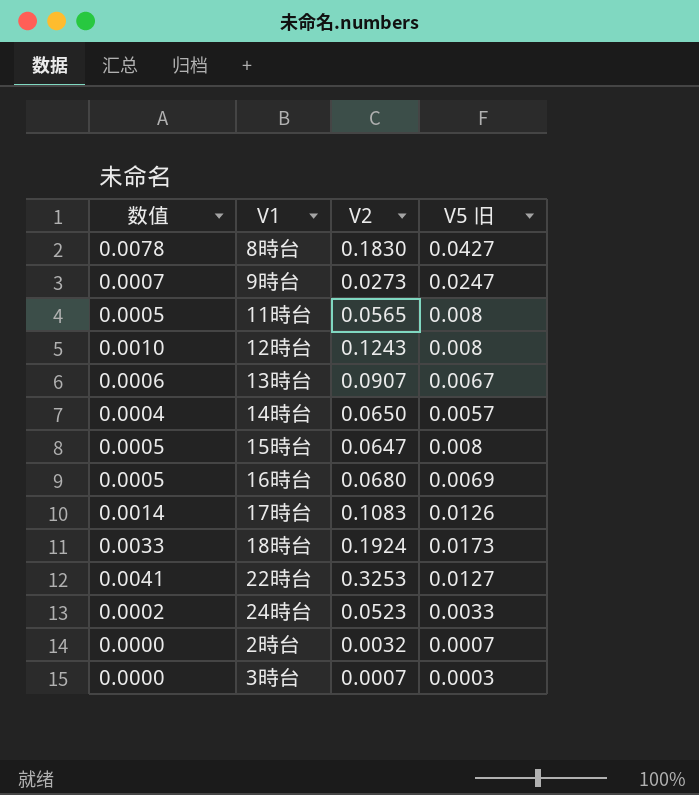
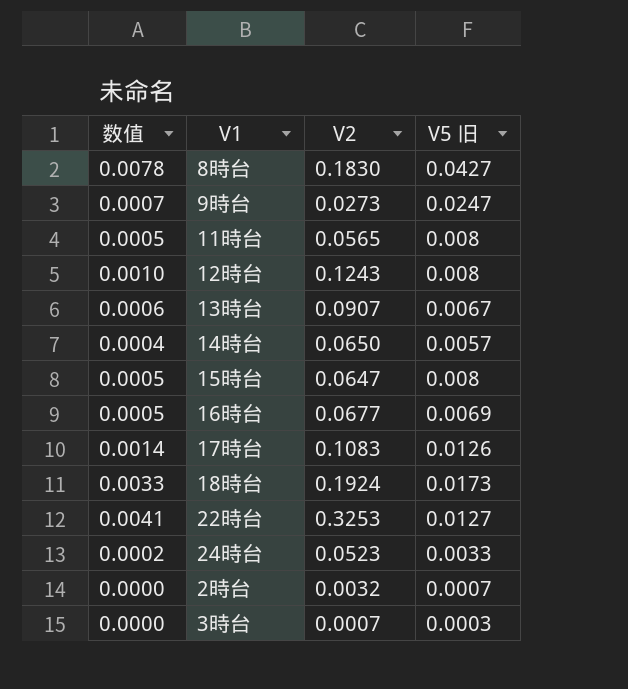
16時台 | V2: 0.0680 -> 0.0677

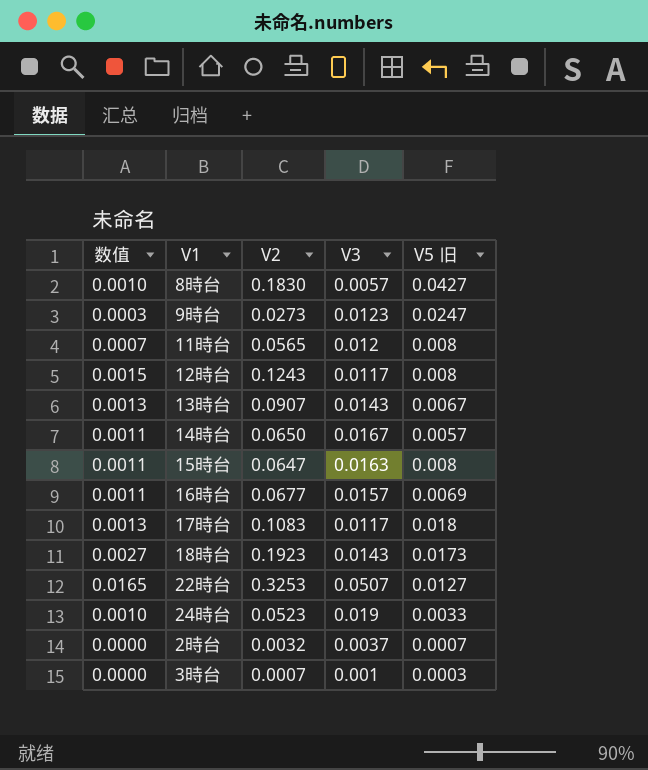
column 数值 | formula: [V2] * [V5 旧] -> [V2] * [V3]
column V3 | position: none -> 4
17時台 | V5 旧: 0.0126 -> 0.018
18時台 | V2: 0.1924 -> 0.1923

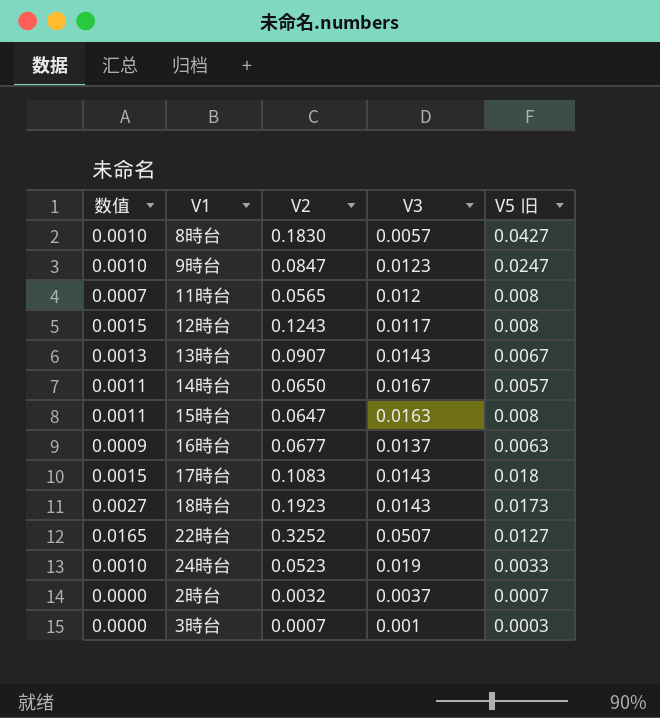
9時台 | 数值: 0.0003 -> 0.0010
9時台 | V2: 0.0273 -> 0.0847
16時台 | 数值: 0.0011 -> 0.0009
16時台 | V3: 0.0157 -> 0.0137
16時台 | V5 旧: 0.0069 -> 0.0063
17時台 | 数值: 0.0013 -> 0.0015
17時台 | V3: 0.0117 -> 0.0143
22時台 | V2: 0.3253 -> 0.3252

